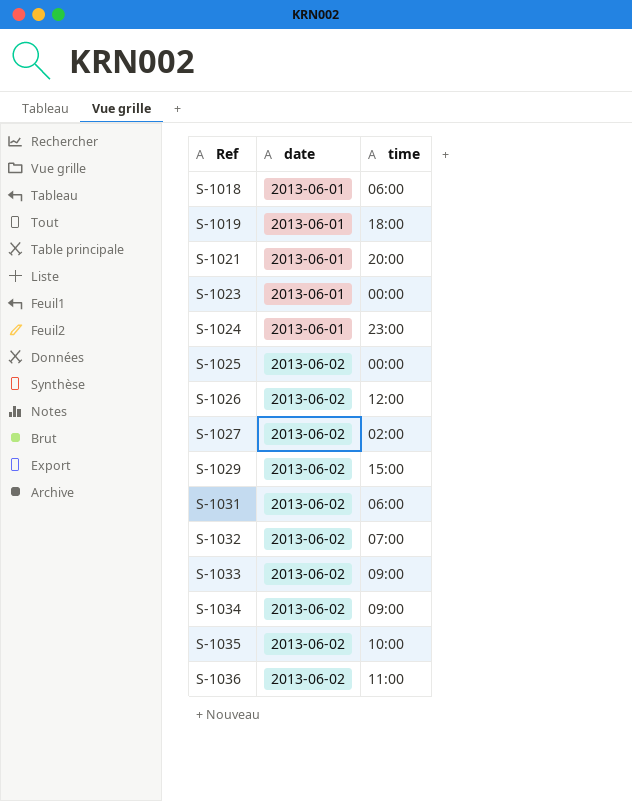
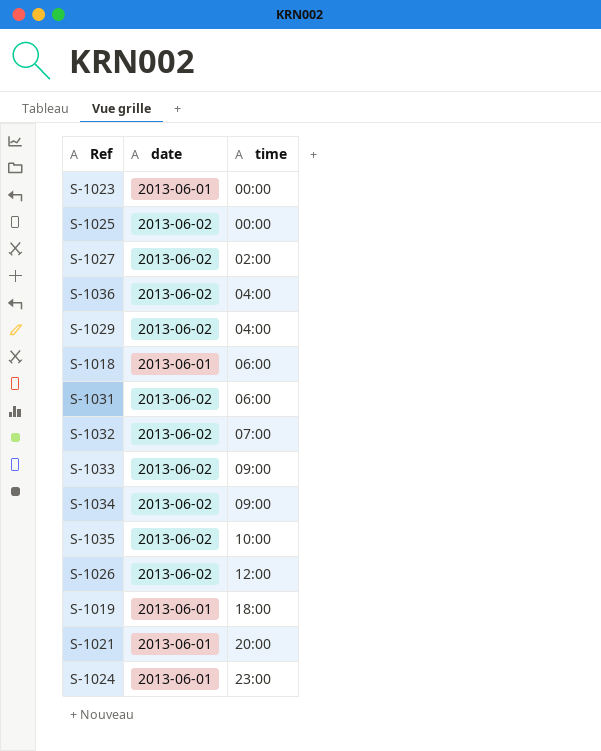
row order: Ref ascending -> time ascending
S-1036 | time: 11:00 -> 04:00
S-1029 | time: 15:00 -> 04:00

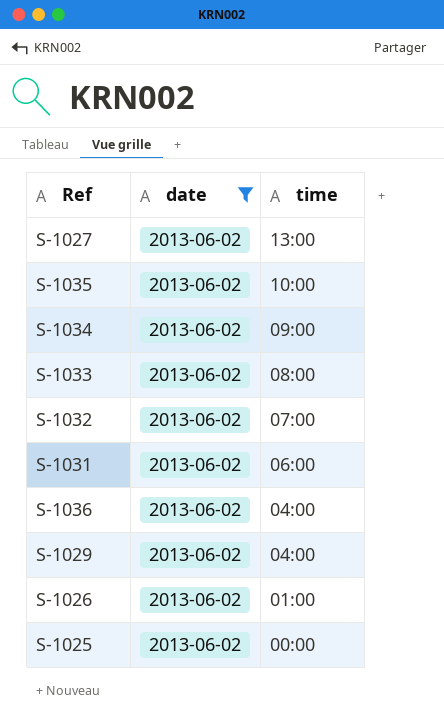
filter: none -> date = 2013-06-02
row order: time ascending -> time descending
S-1027 | time: 02:00 -> 13:00
S-1033 | time: 09:00 -> 08:00
S-1026 | time: 12:00 -> 01:00

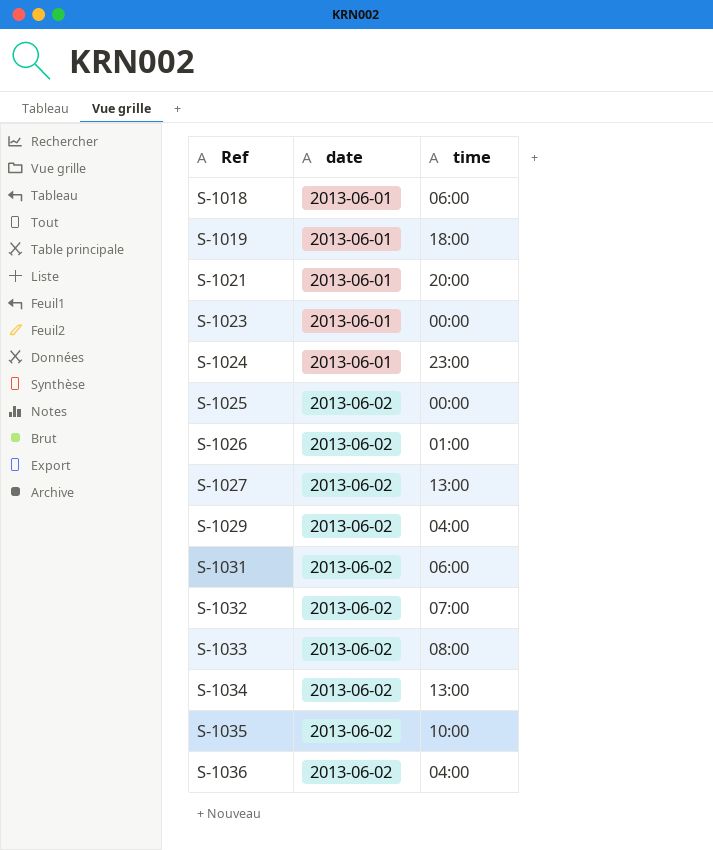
filter: date = 2013-06-02 -> none
row order: time descending -> Ref ascending
S-1034 | time: 09:00 -> 13:00

